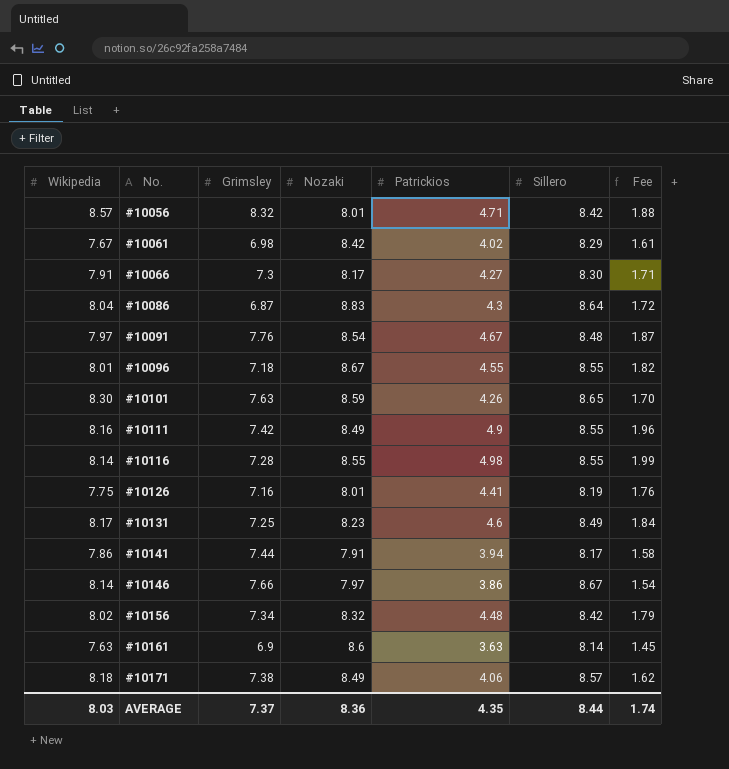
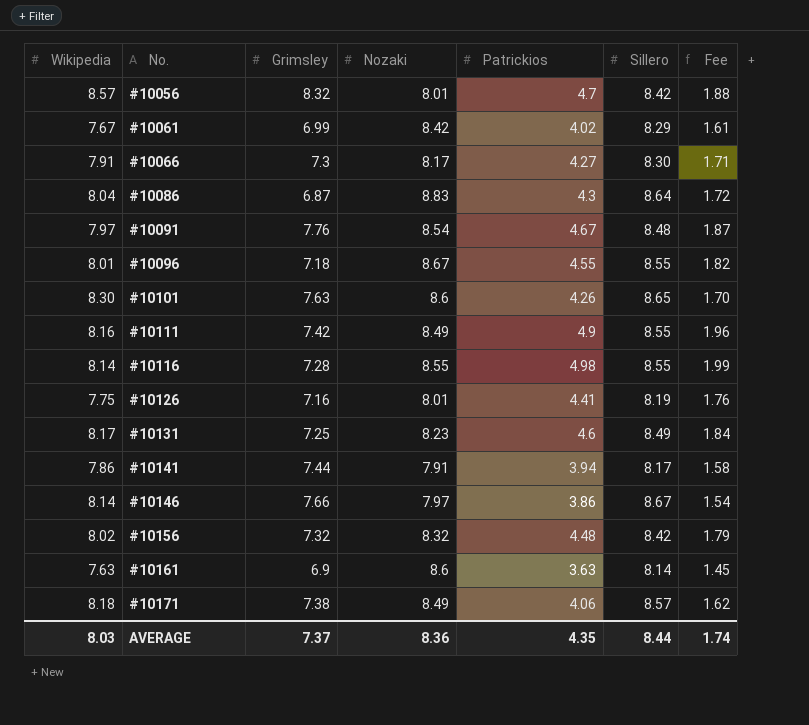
#10056 | Patrickios: 4.71 -> 4.7
#10061 | Grimsley: 6.98 -> 6.99
#10101 | Nozaki: 8.59 -> 8.6
#10156 | Grimsley: 7.34 -> 7.32

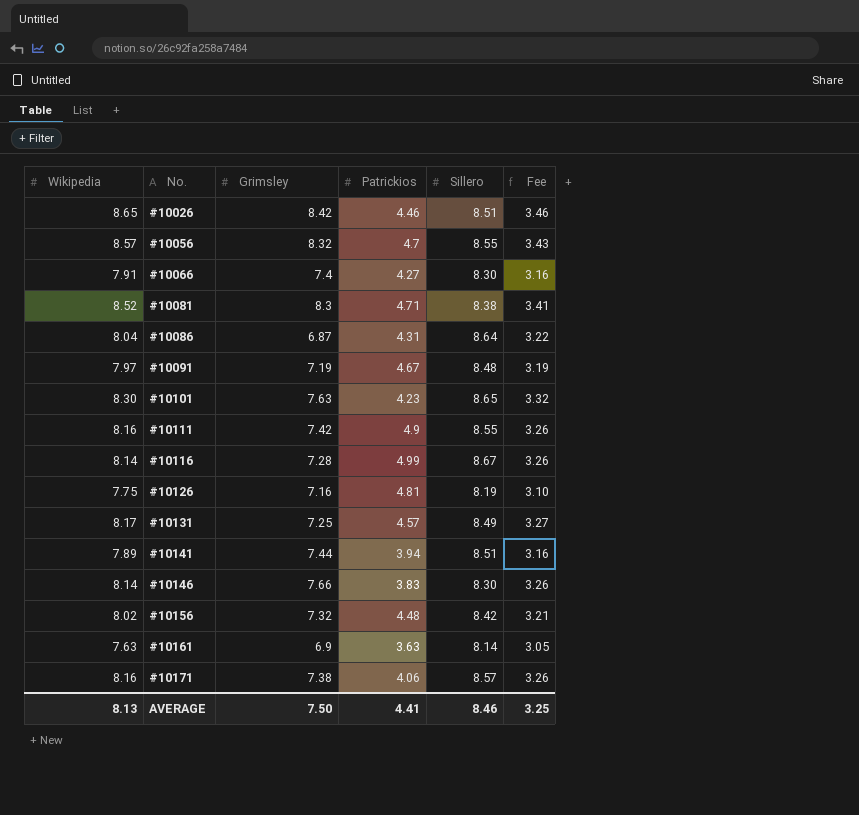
column Nozaki | position: 4 -> none
column Fee | formula: [Patrickios] * 0.4 -> [Wikipedia] * 0.4
row #10061: 7.67 | 6.99 | 8.42 | 4.02 | 8.29 | 1.61 -> none
row #10096: 8.01 | 7.18 | 8.67 | 4.55 | 8.55 | 1.82 -> none
row #10026: none -> 8.65 | 8.42 | 4.46 | 8.51 | 3.46
#10056 | Sillero: 8.42 -> 8.55
#10066 | Grimsley: 7.3 -> 7.4
row #10081: none -> 8.52 | 8.3 | 4.71 | 8.38 | 3.41
#10086 | Patrickios: 4.3 -> 4.31
#10091 | Grimsley: 7.76 -> 7.19
#10101 | Patrickios: 4.26 -> 4.23
#10116 | Patrickios: 4.98 -> 4.99
#10116 | Sillero: 8.55 -> 8.67
#10126 | Patrickios: 4.41 -> 4.81
#10131 | Patrickios: 4.6 -> 4.57
#10141 | Wikipedia: 7.86 -> 7.89
#10141 | Sillero: 8.17 -> 8.51
#10146 | Patrickios: 3.86 -> 3.83
#10146 | Sillero: 8.67 -> 8.30
#10171 | Wikipedia: 8.18 -> 8.16
AVERAGE | Wikipedia: 8.03 -> 8.13
AVERAGE | Grimsley: 7.37 -> 7.50
AVERAGE | Patrickios: 4.35 -> 4.41
AVERAGE | Sillero: 8.44 -> 8.46
AVERAGE | Fee: 1.74 -> 3.25

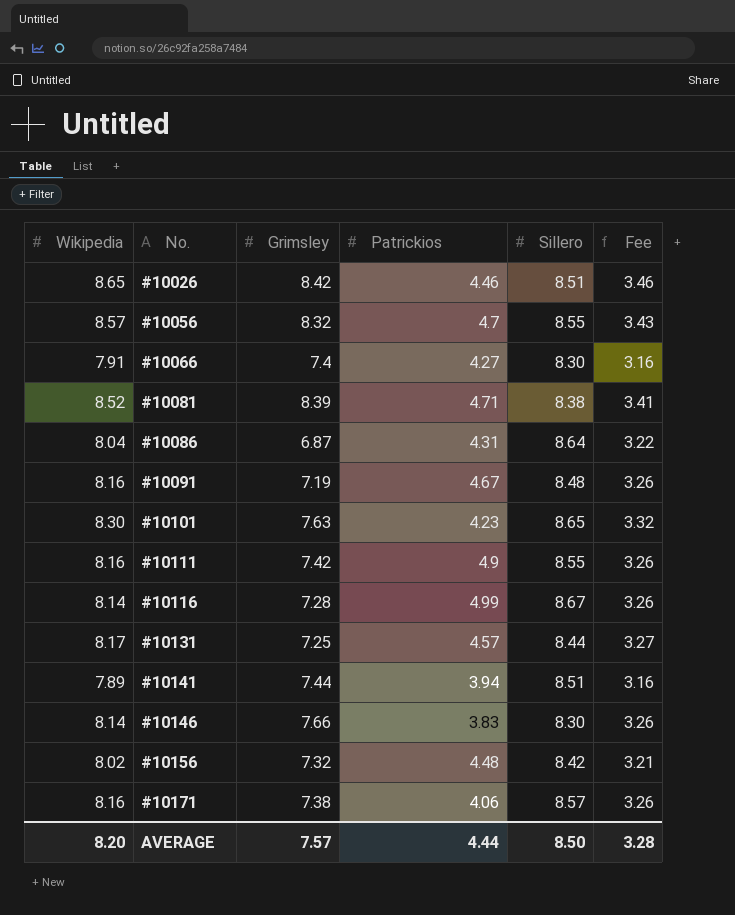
row #10126: 7.75 | 7.16 | 4.81 | 8.19 | 3.10 -> none
row #10161: 7.63 | 6.9 | 3.63 | 8.14 | 3.05 -> none
#10081 | Grimsley: 8.3 -> 8.39
#10091 | Wikipedia: 7.97 -> 8.16
#10091 | Fee: 3.19 -> 3.26
#10131 | Sillero: 8.49 -> 8.44
AVERAGE | Wikipedia: 8.13 -> 8.20
AVERAGE | Grimsley: 7.50 -> 7.57
AVERAGE | Patrickios: 4.41 -> 4.44
AVERAGE | Sillero: 8.46 -> 8.50
AVERAGE | Fee: 3.25 -> 3.28

